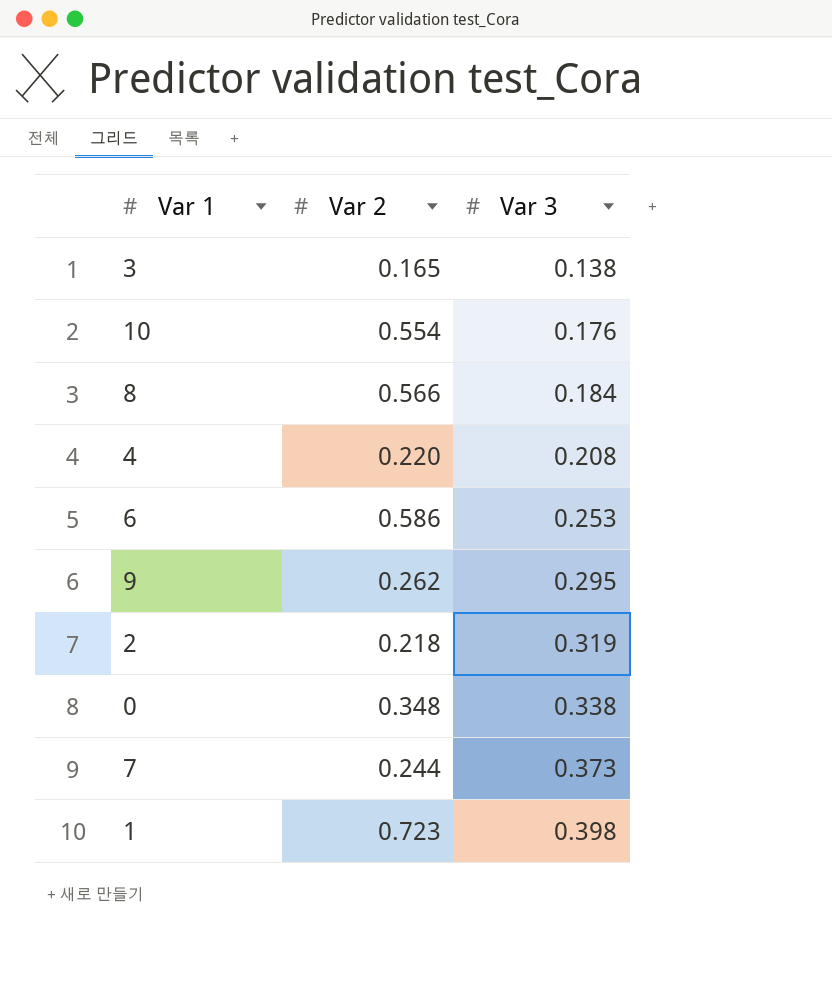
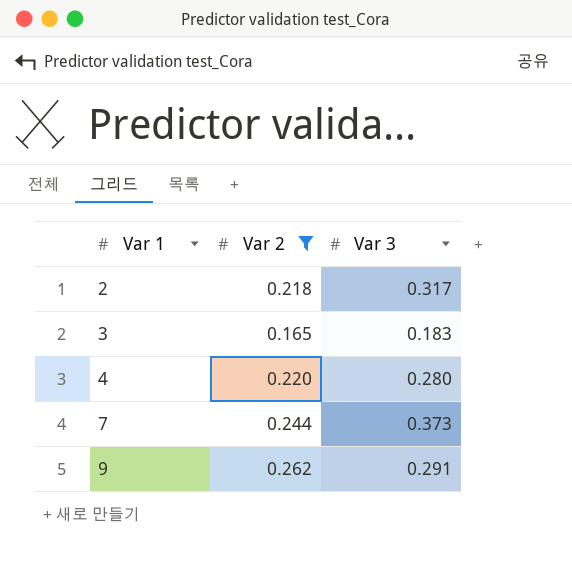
filter: none -> Var 2 <= 0.262
row order: Var 3 ascending -> Var 1 ascending
2 | Var 3: 0.319 -> 0.317
3 | Var 3: 0.138 -> 0.183
4 | Var 3: 0.208 -> 0.280
9 | Var 3: 0.295 -> 0.291

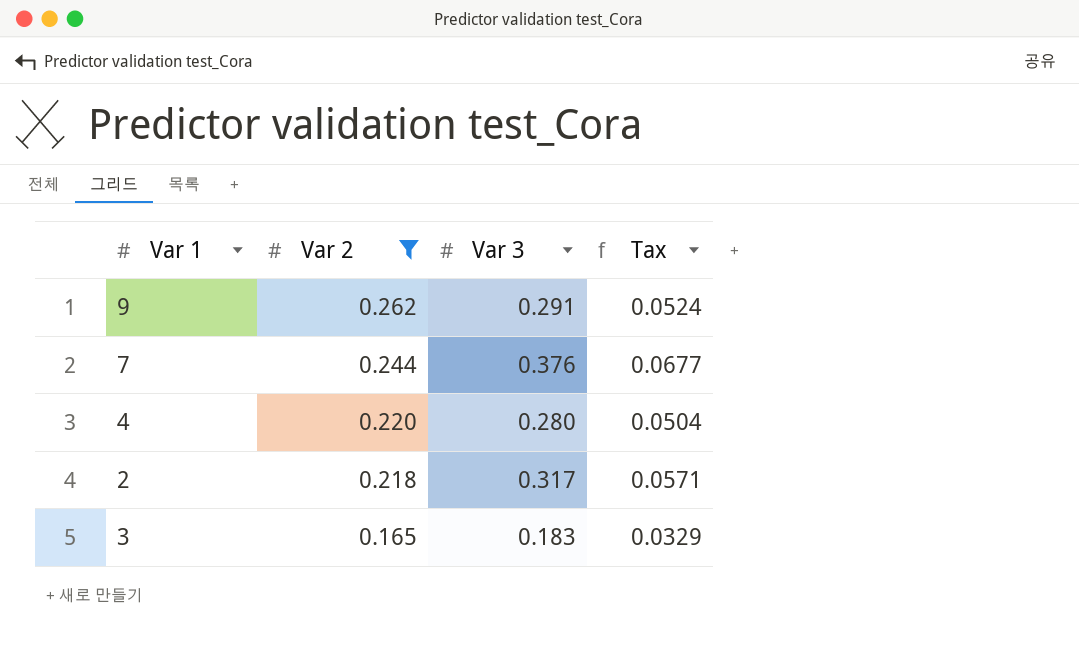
row order: Var 1 ascending -> Var 2 descending
column Tax | formula: none -> [Var 3] * 0.18
7 | Var 3: 0.373 -> 0.376

